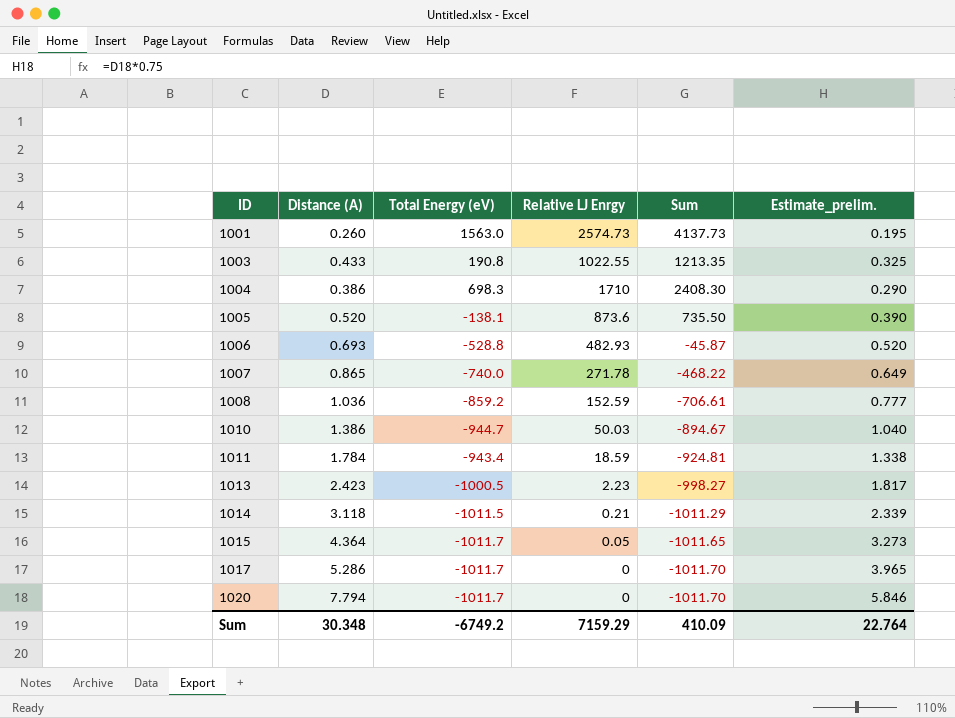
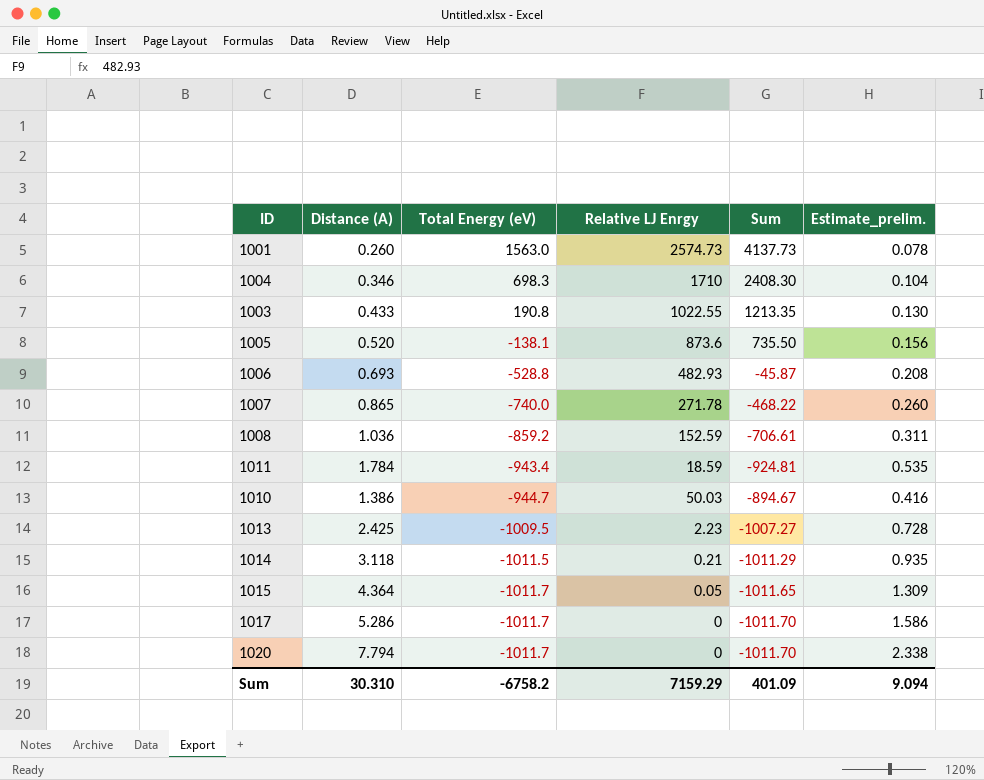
row order: ID ascending -> Total Energy (eV) descending
column Estimate_prelim. | formula: [Distance (A)] * 0.75 -> [Distance (A)] * 0.3
1004 | Distance (A): 0.386 -> 0.346
1013 | Distance (A): 2.423 -> 2.425
1013 | Total Energy (eV): -1000.5 -> -1009.5
1013 | Sum: -998.27 -> -1007.27
Sum | Distance (A): 30.348 -> 30.310
Sum | Total Energy (eV): -6749.2 -> -6758.2
Sum | Sum: 410.09 -> 401.09
Sum | Estimate_prelim.: 22.764 -> 9.094

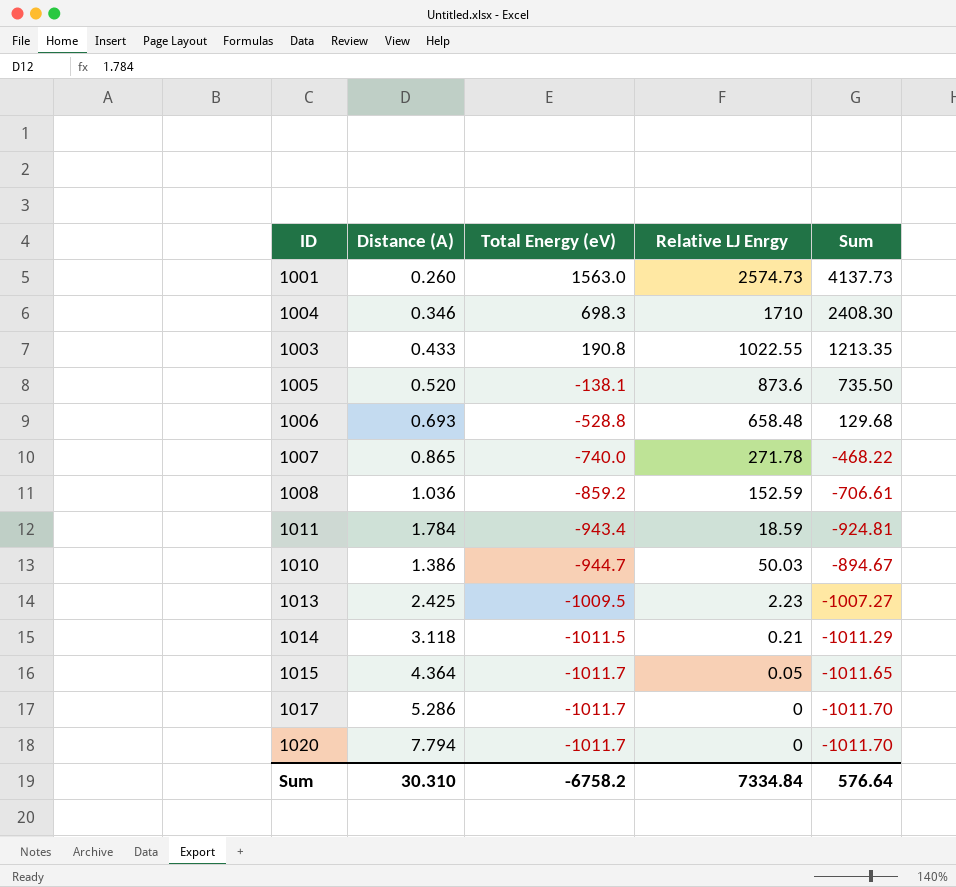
column Estimate_prelim. | formula: [Distance (A)] * 0.3 -> none
1006 | Relative LJ Enrgy: 482.93 -> 658.48
1006 | Sum: -45.87 -> 129.68
Sum | Relative LJ Enrgy: 7159.29 -> 7334.84
Sum | Sum: 401.09 -> 576.64

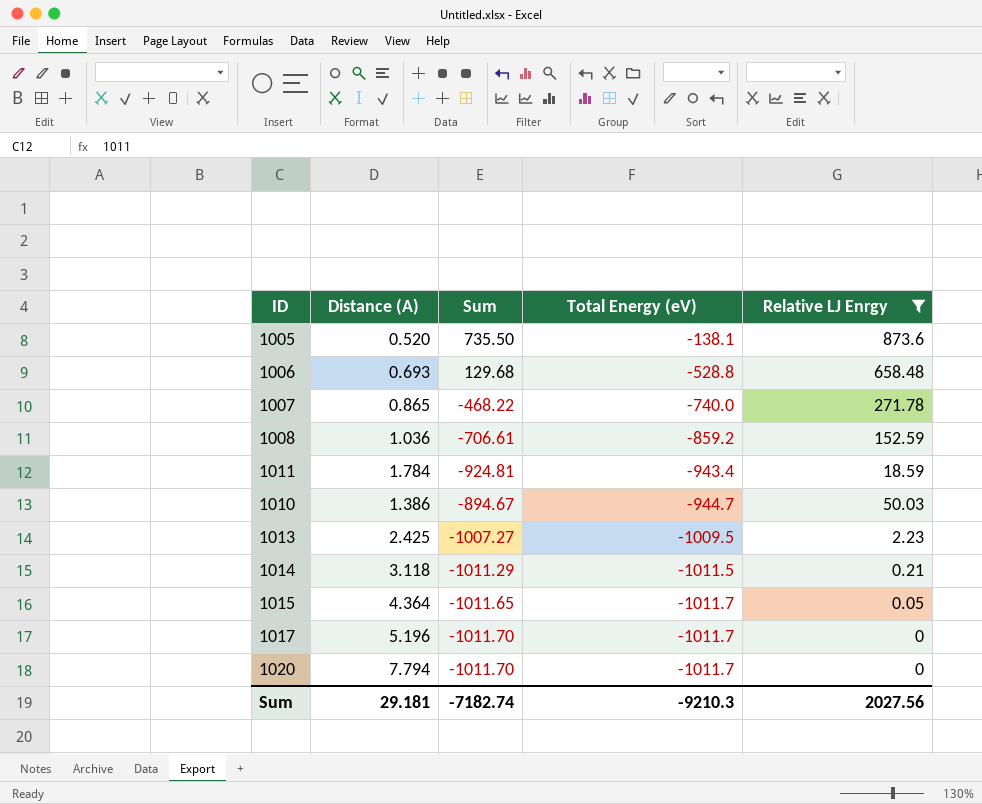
filter: none -> Relative LJ Enrgy <= 873.6
column Sum | position: 5 -> 3
1017 | Distance (A): 5.286 -> 5.196
Sum | Distance (A): 30.310 -> 29.181
Sum | Sum: 576.64 -> -7182.74
Sum | Total Energy (eV): -6758.2 -> -9210.3
Sum | Relative LJ Enrgy: 7334.84 -> 2027.56

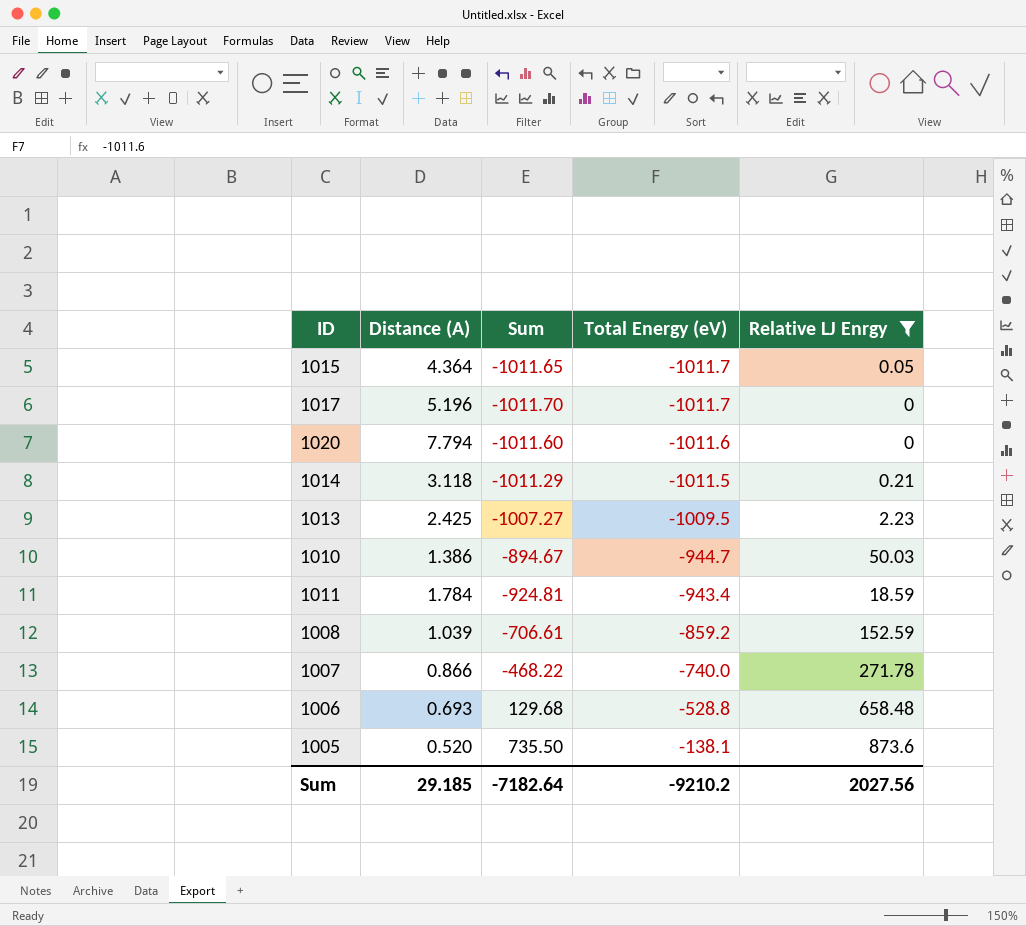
row order: Total Energy (eV) descending -> Total Energy (eV) ascending
1020 | Sum: -1011.70 -> -1011.60
1020 | Total Energy (eV): -1011.7 -> -1011.6
1008 | Distance (A): 1.036 -> 1.039
1007 | Distance (A): 0.865 -> 0.866
Sum | Distance (A): 29.181 -> 29.185
Sum | Sum: -7182.74 -> -7182.64
Sum | Total Energy (eV): -9210.3 -> -9210.2

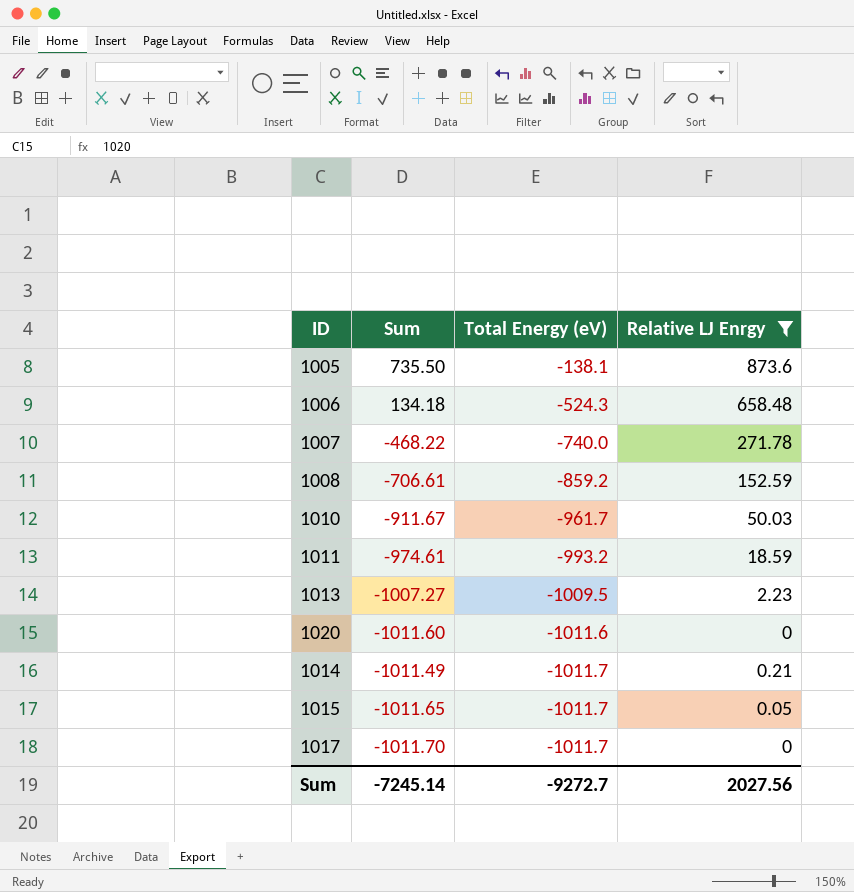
row order: Total Energy (eV) ascending -> Total Energy (eV) descending
column Distance (A) | position: 2 -> none
1006 | Sum: 129.68 -> 134.18
1006 | Total Energy (eV): -528.8 -> -524.3
1010 | Sum: -894.67 -> -911.67
1010 | Total Energy (eV): -944.7 -> -961.7
1011 | Sum: -924.81 -> -974.61
1011 | Total Energy (eV): -943.4 -> -993.2
1014 | Sum: -1011.29 -> -1011.49
1014 | Total Energy (eV): -1011.5 -> -1011.7
Sum | Sum: -7182.64 -> -7245.14
Sum | Total Energy (eV): -9210.2 -> -9272.7

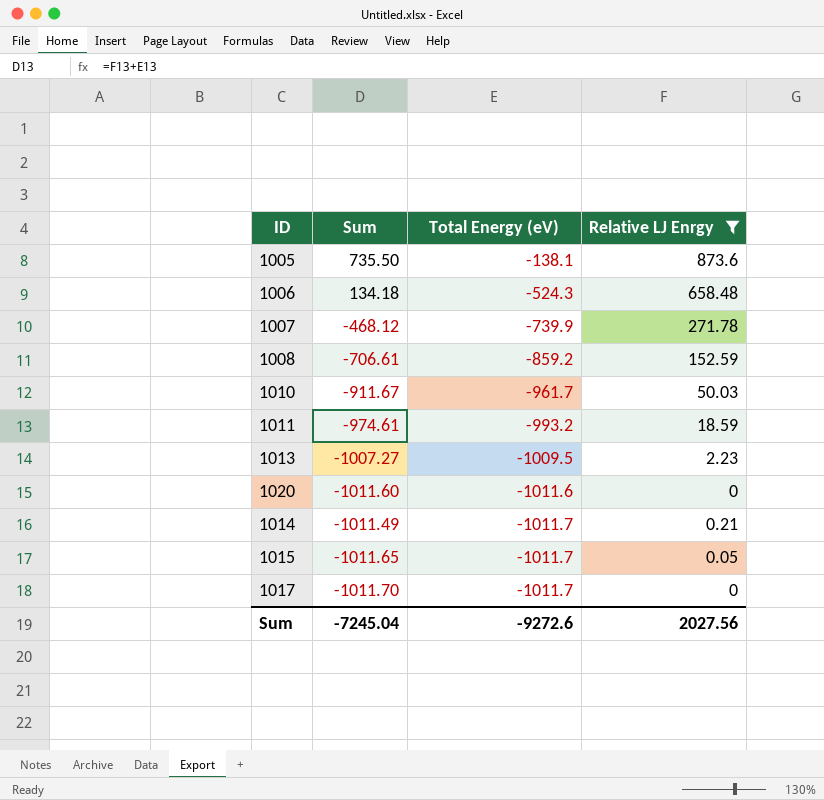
1007 | Sum: -468.22 -> -468.12
1007 | Total Energy (eV): -740.0 -> -739.9
Sum | Sum: -7245.14 -> -7245.04
Sum | Total Energy (eV): -9272.7 -> -9272.6

